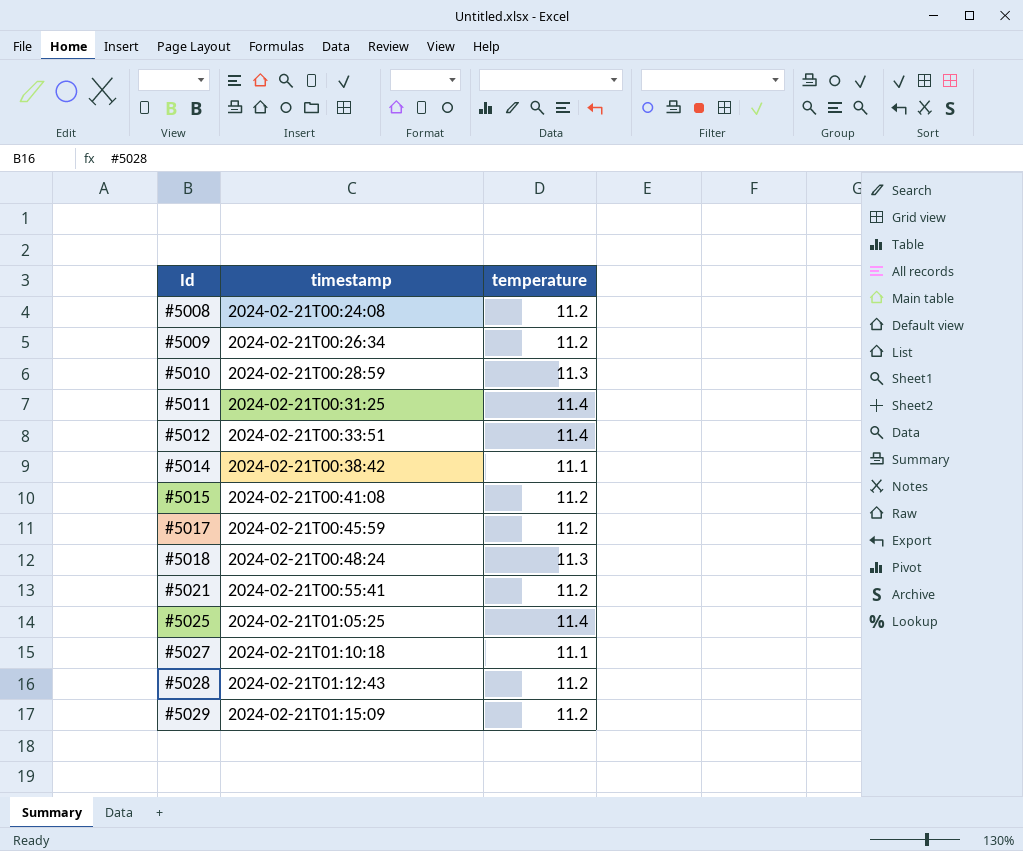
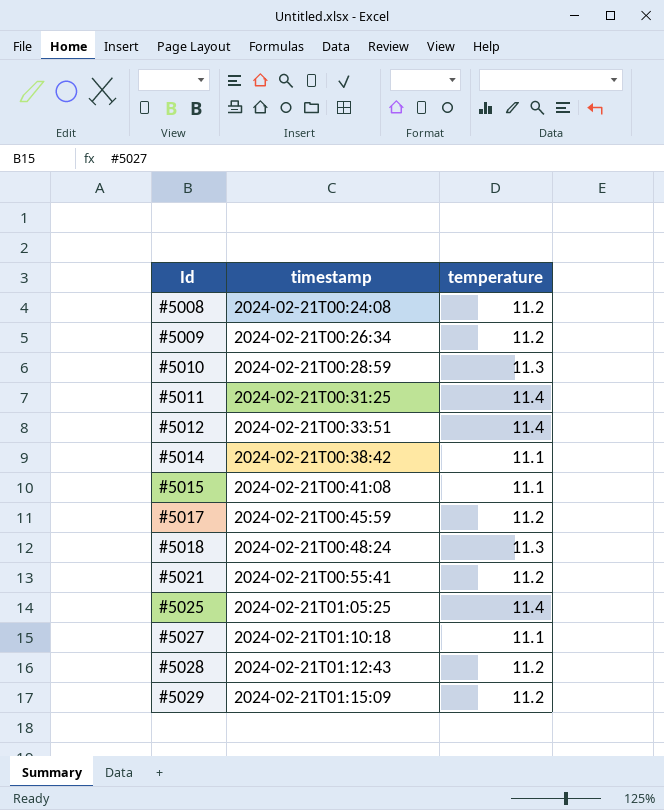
#5015 | temperature: 11.2 -> 11.1

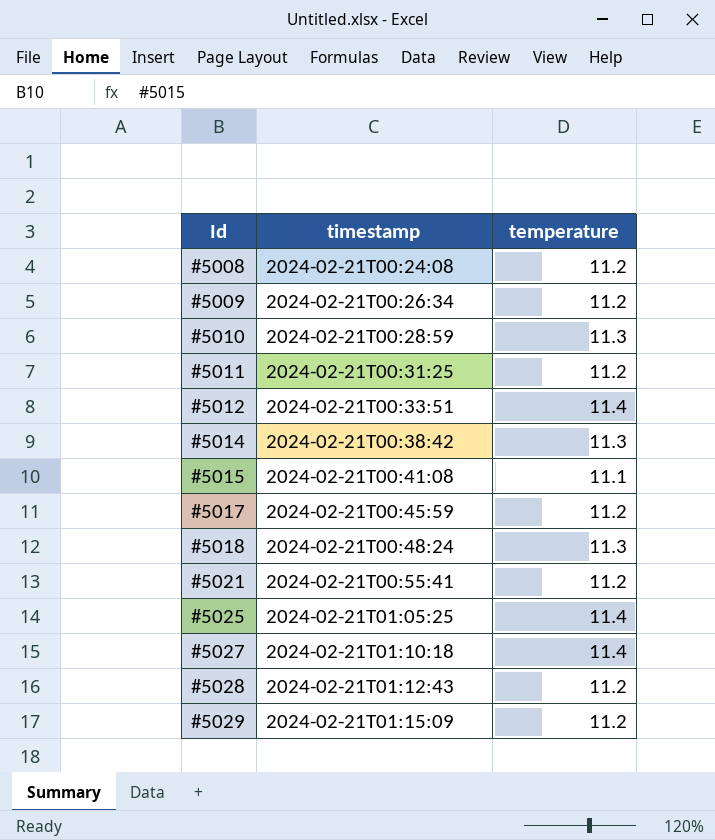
#5011 | temperature: 11.4 -> 11.2
#5014 | temperature: 11.1 -> 11.3
#5027 | temperature: 11.1 -> 11.4

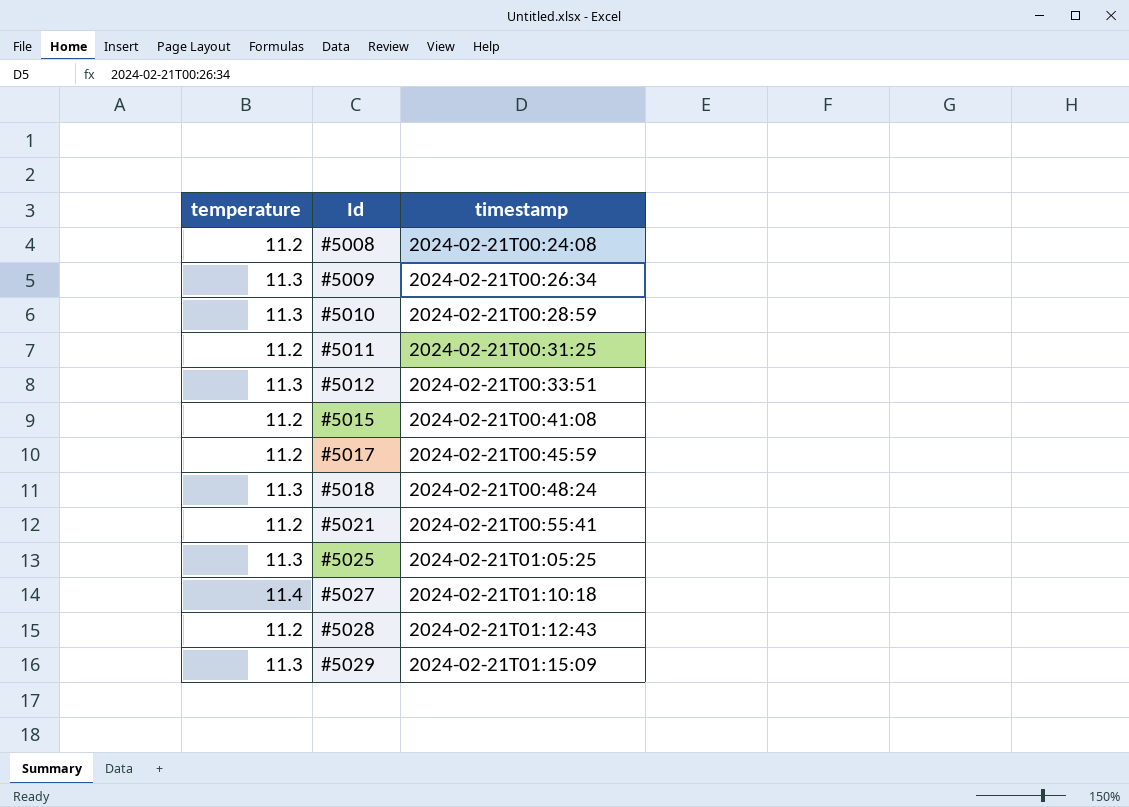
column temperature | position: 3 -> 1
row #5014: 2024-02-21T00:38:42 | 11.3 -> none
#5009 | temperature: 11.2 -> 11.3
#5012 | temperature: 11.4 -> 11.3
#5015 | temperature: 11.1 -> 11.2
#5025 | temperature: 11.4 -> 11.3
#5029 | temperature: 11.2 -> 11.3

